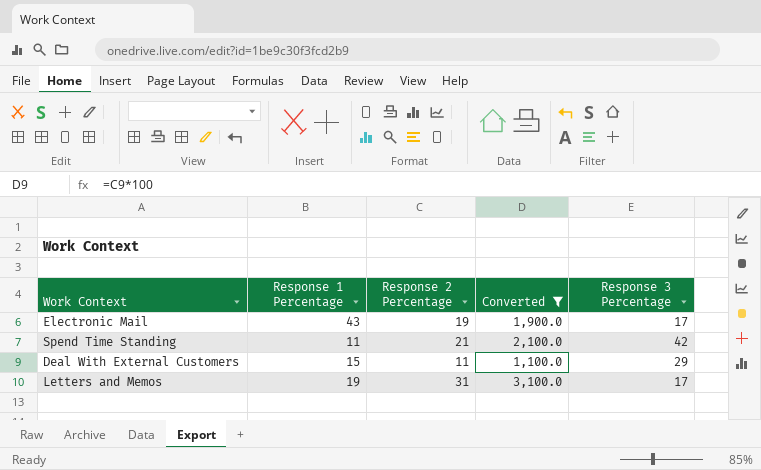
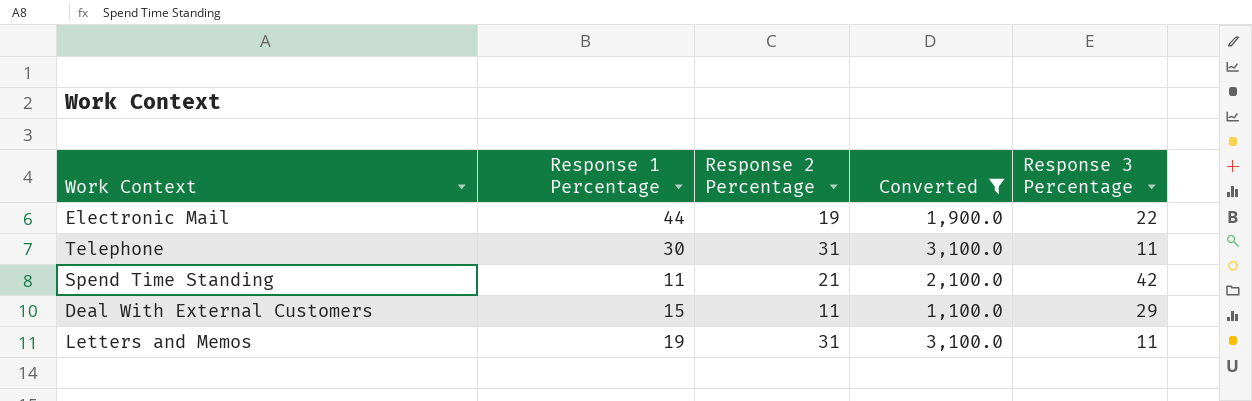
Electronic Mail | Response 1 Percentage: 43 -> 44
Electronic Mail | Response 3 Percentage: 17 -> 22
row Telephone: none -> 30 | 31 | 3,100.0 | 11
Letters and Memos | Response 3 Percentage: 17 -> 11

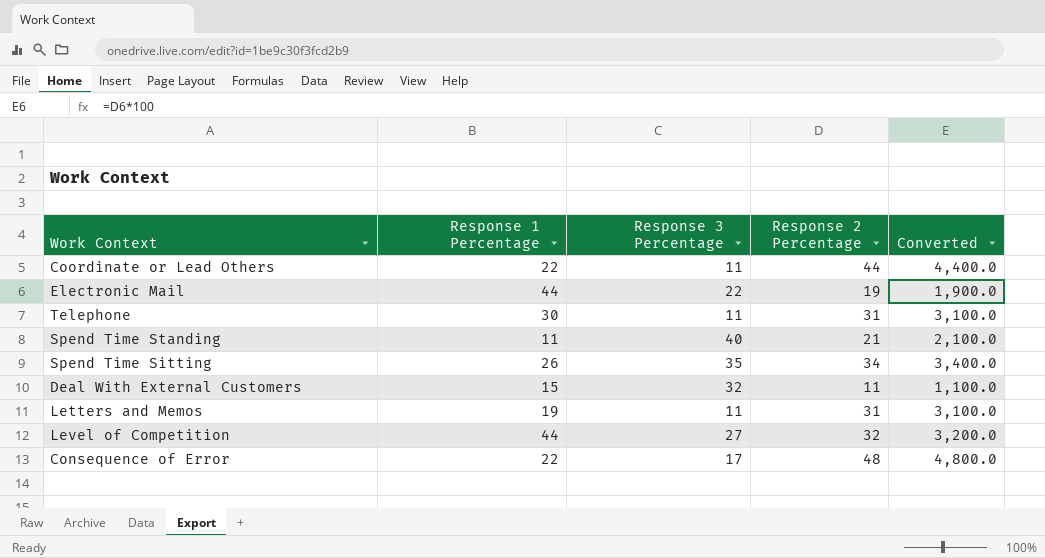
filter: Converted <= 3,100.0 -> none
column Response 3 Percentage | position: 5 -> 3
Spend Time Standing | Response 3 Percentage: 42 -> 40
Deal With External Customers | Response 3 Percentage: 29 -> 32

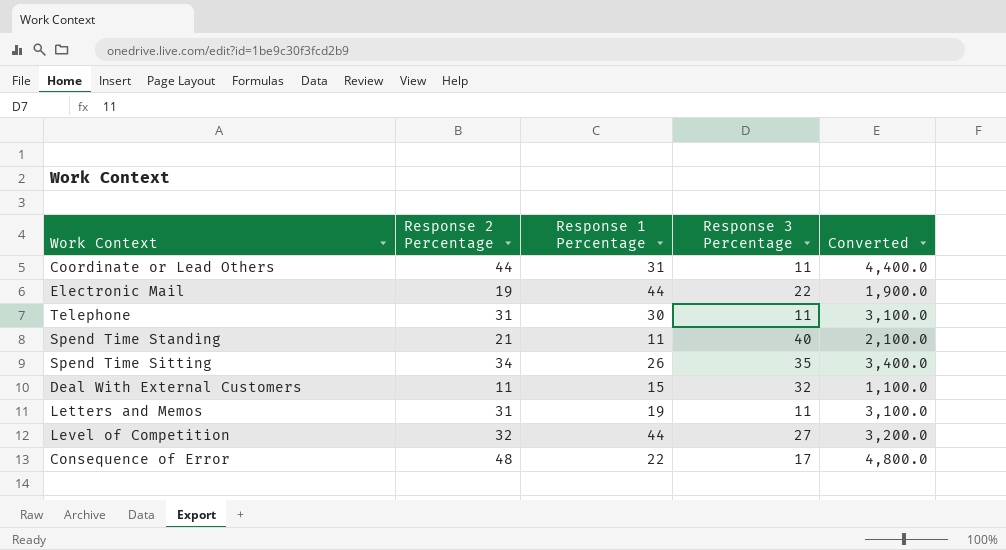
column Response 2 Percentage | position: 4 -> 2
Coordinate or Lead Others | Response 1 Percentage: 22 -> 31

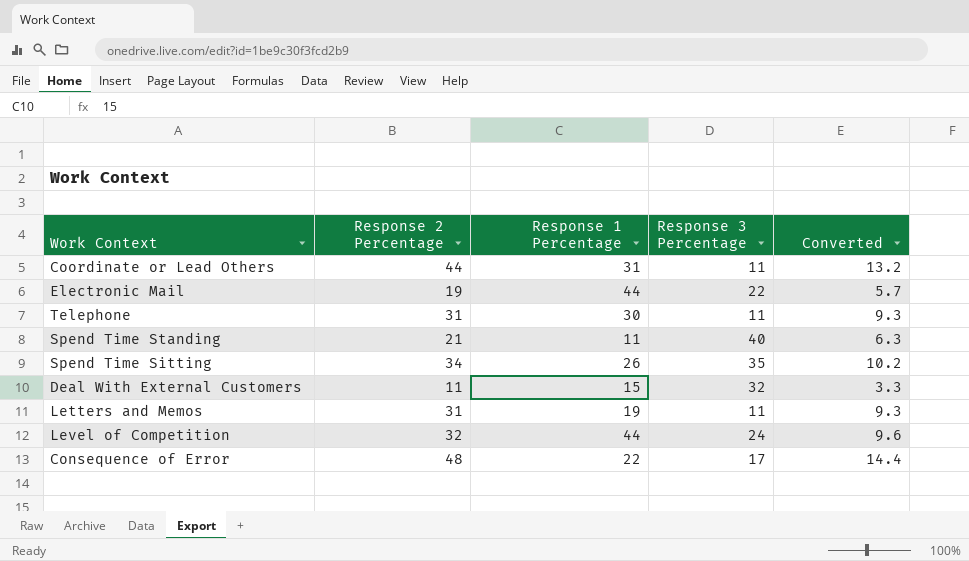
column Converted | formula: [Response 2 Percentage] * 100 -> [Response 2 Percentage] * 0.3
Level of Competition | Response 3 Percentage: 27 -> 24

